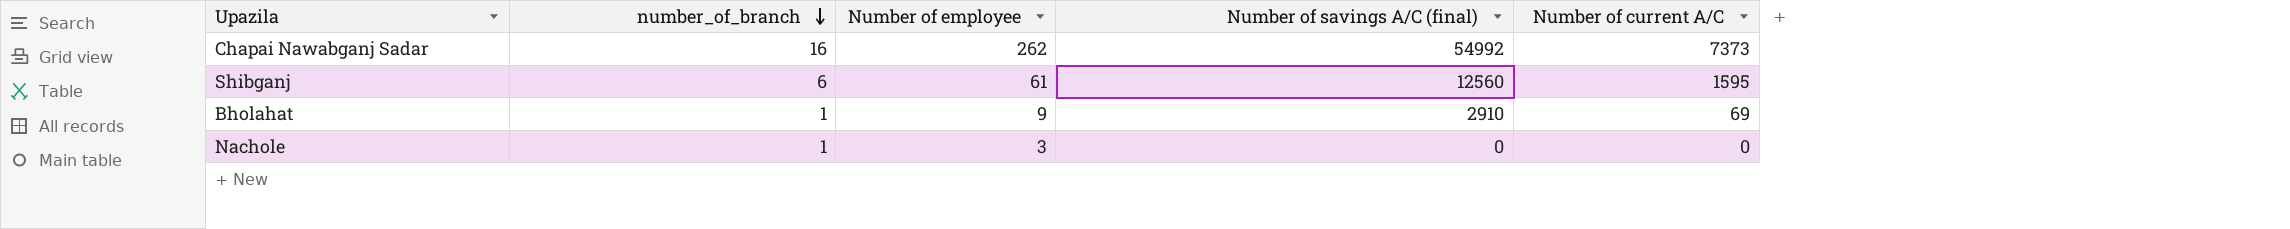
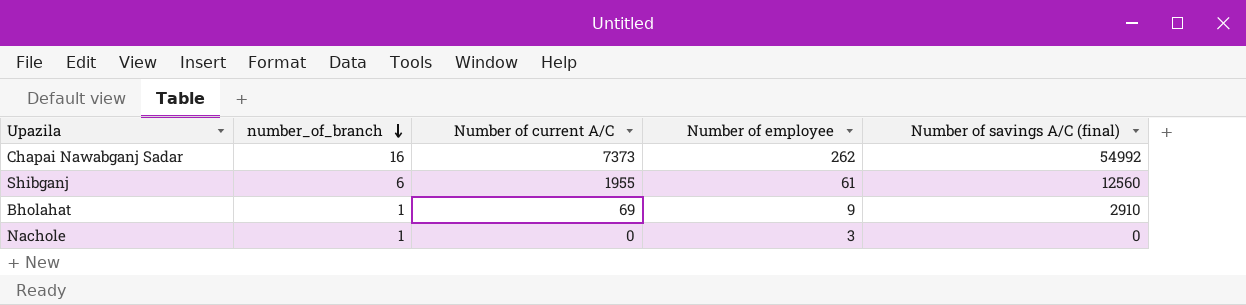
column Number of current A/C | position: 5 -> 3
Shibganj | Number of current A/C: 1595 -> 1955

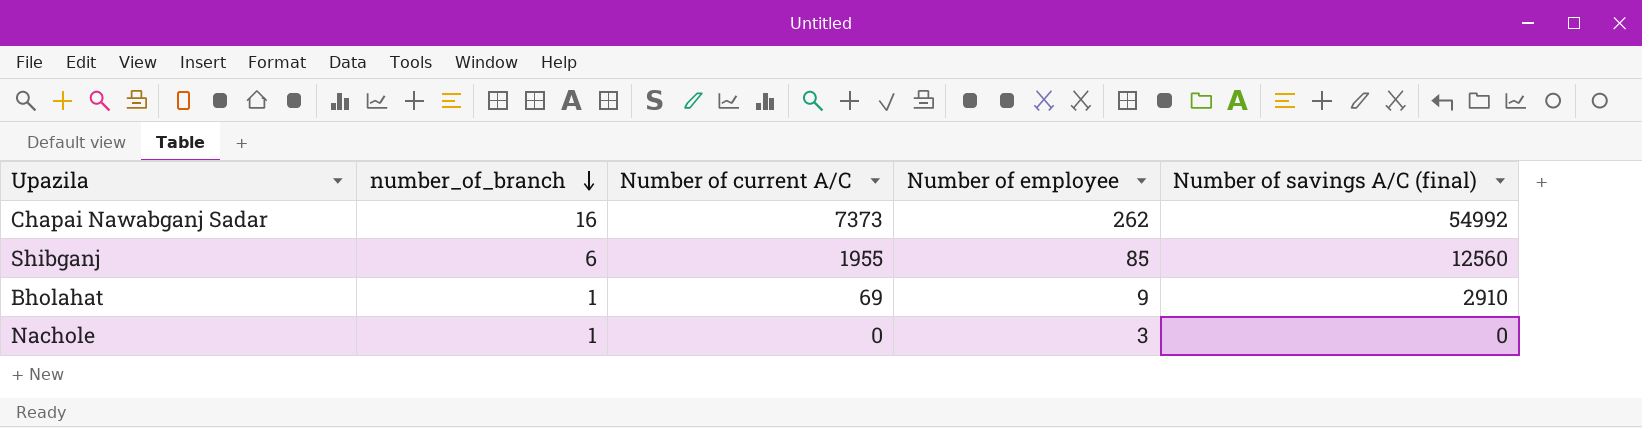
Shibganj | Number of employee: 61 -> 85

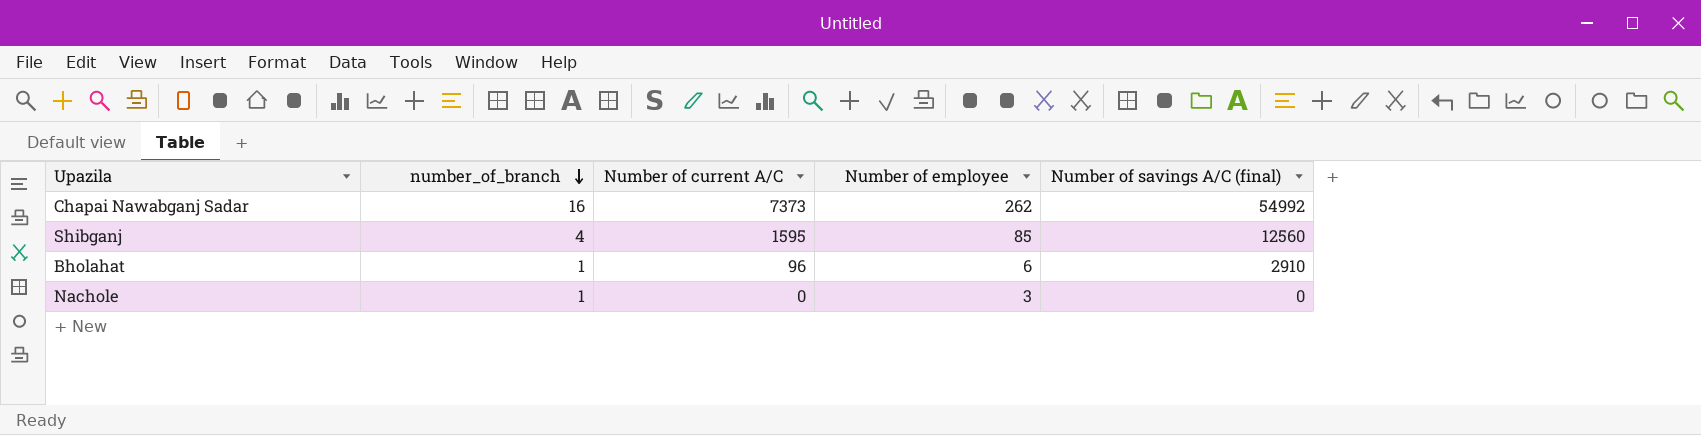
Shibganj | number_of_branch: 6 -> 4
Shibganj | Number of current A/C: 1955 -> 1595
Bholahat | Number of current A/C: 69 -> 96
Bholahat | Number of employee: 9 -> 6

